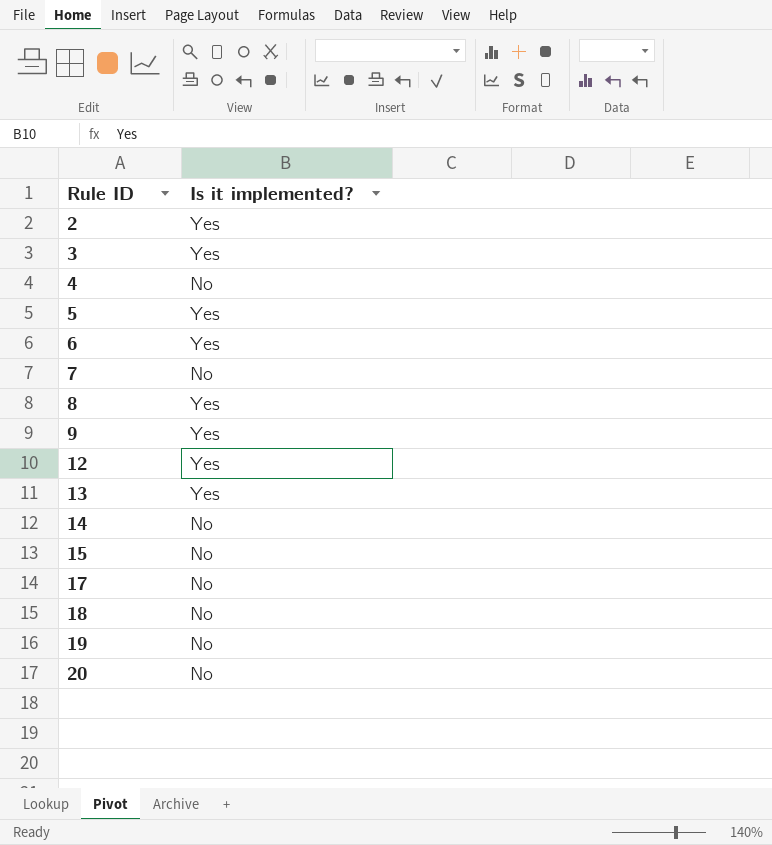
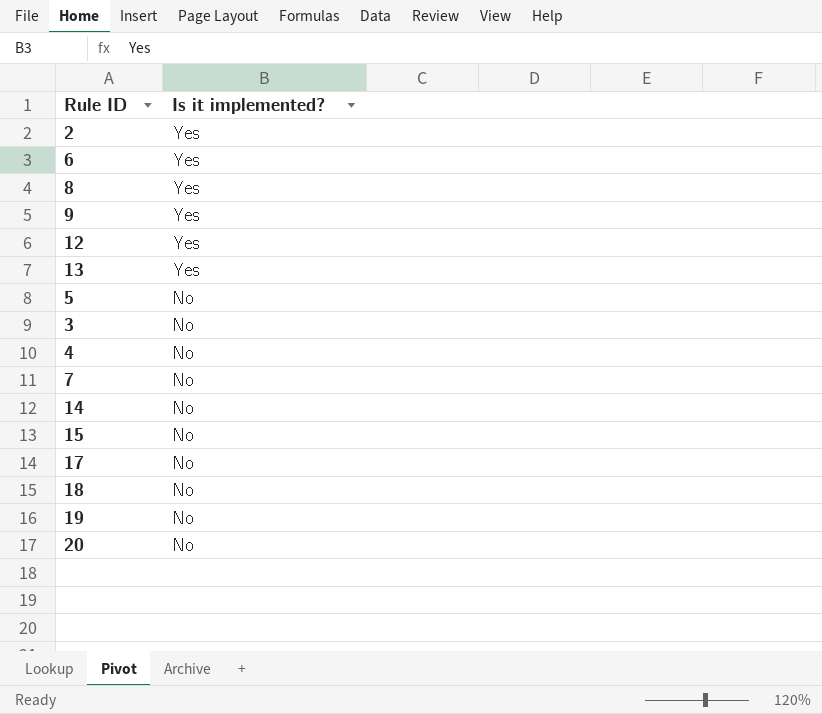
row order: Rule ID ascending -> Is it implemented? descending
5 | Is it implemented?: Yes -> No
3 | Is it implemented?: Yes -> No

